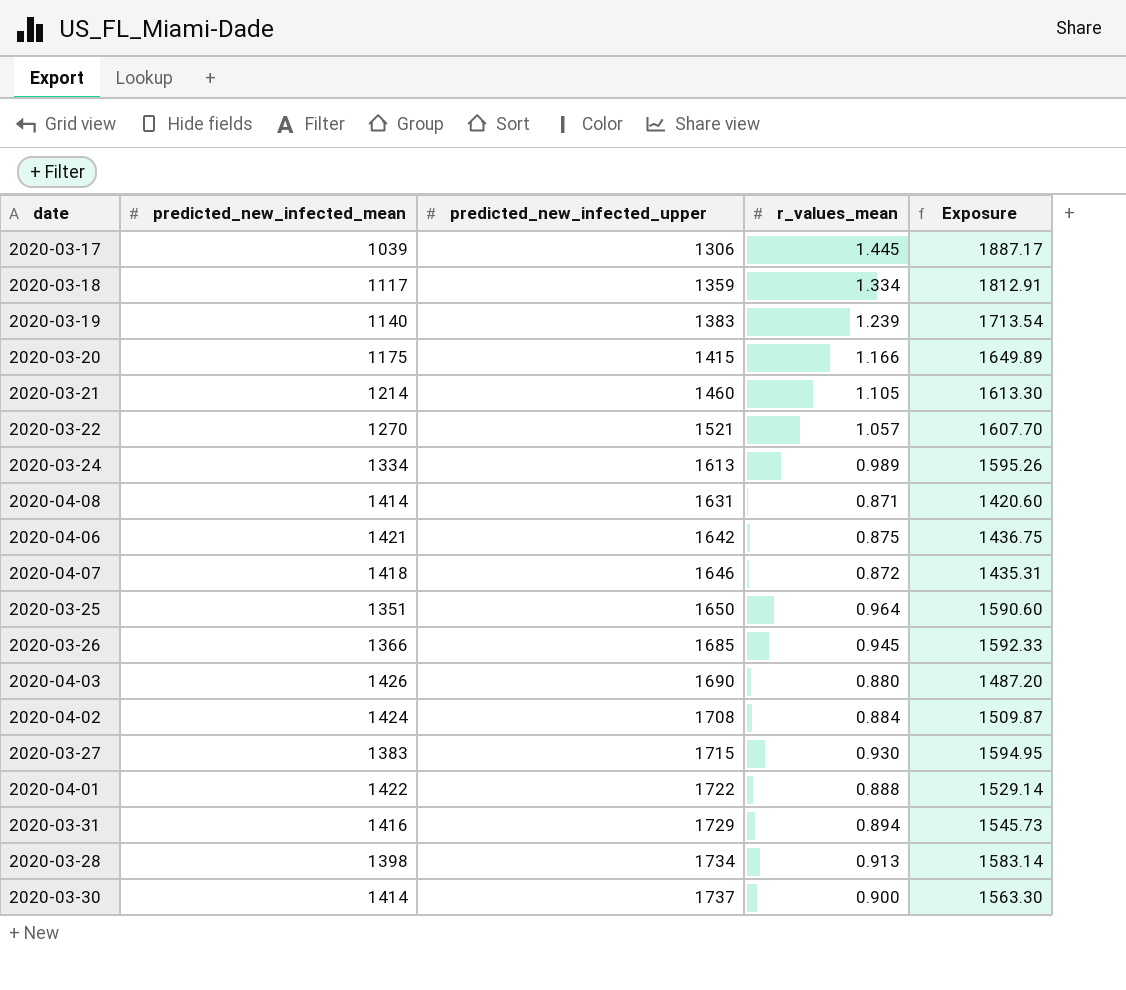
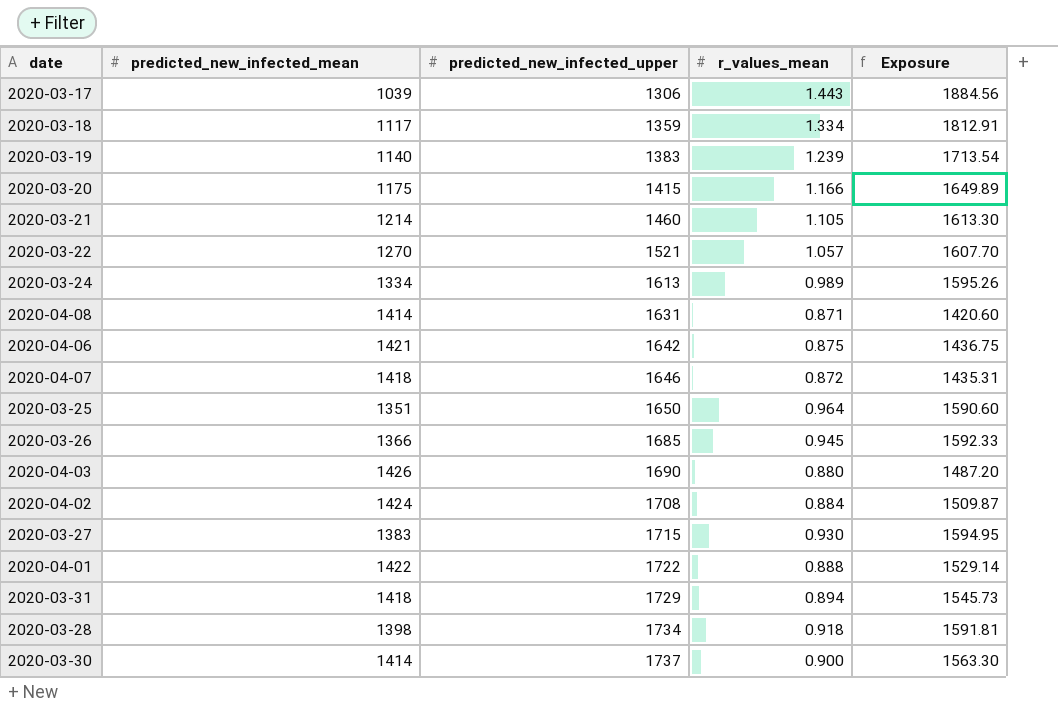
2020-03-17 | r_values_mean: 1.445 -> 1.443
2020-03-17 | Exposure: 1887.17 -> 1884.56
2020-03-31 | predicted_new_infected_mean: 1416 -> 1418
2020-03-28 | r_values_mean: 0.913 -> 0.918
2020-03-28 | Exposure: 1583.14 -> 1591.81

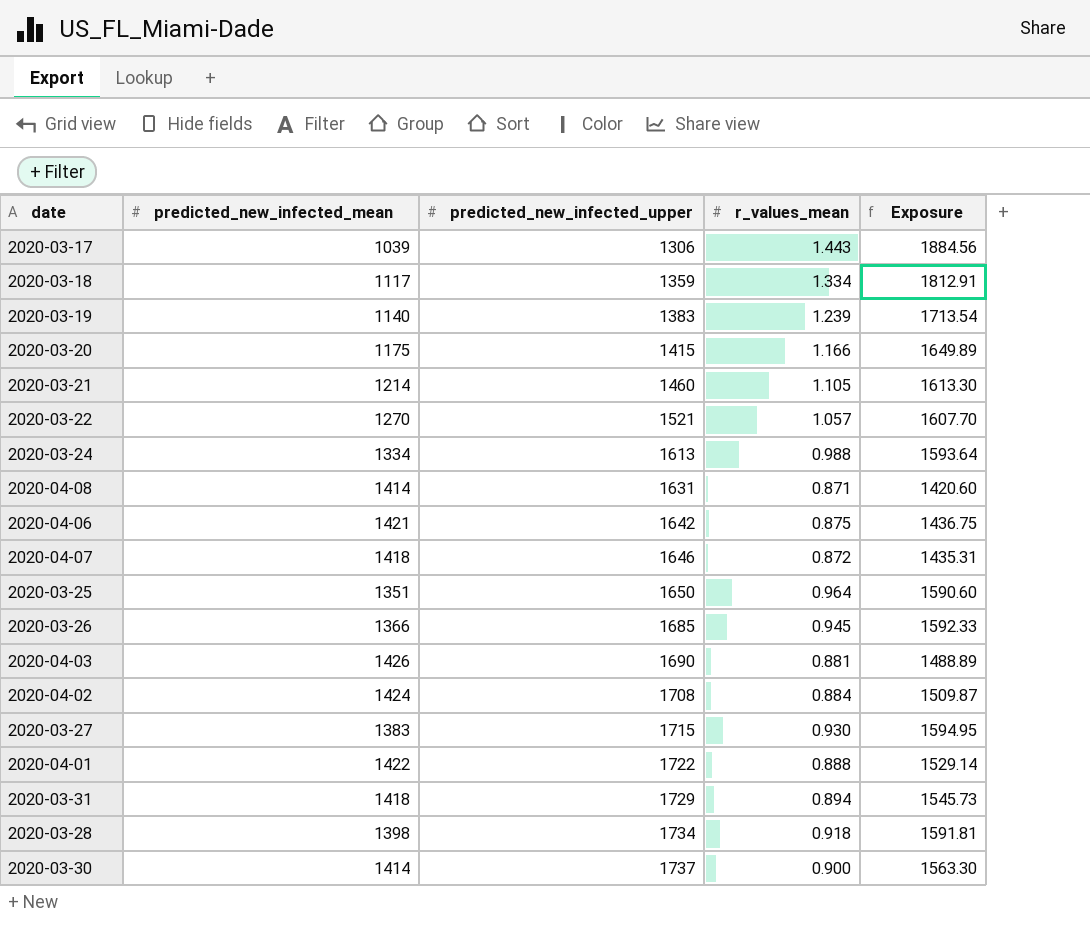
2020-03-24 | r_values_mean: 0.989 -> 0.988
2020-03-24 | Exposure: 1595.26 -> 1593.64
2020-04-03 | r_values_mean: 0.880 -> 0.881
2020-04-03 | Exposure: 1487.20 -> 1488.89

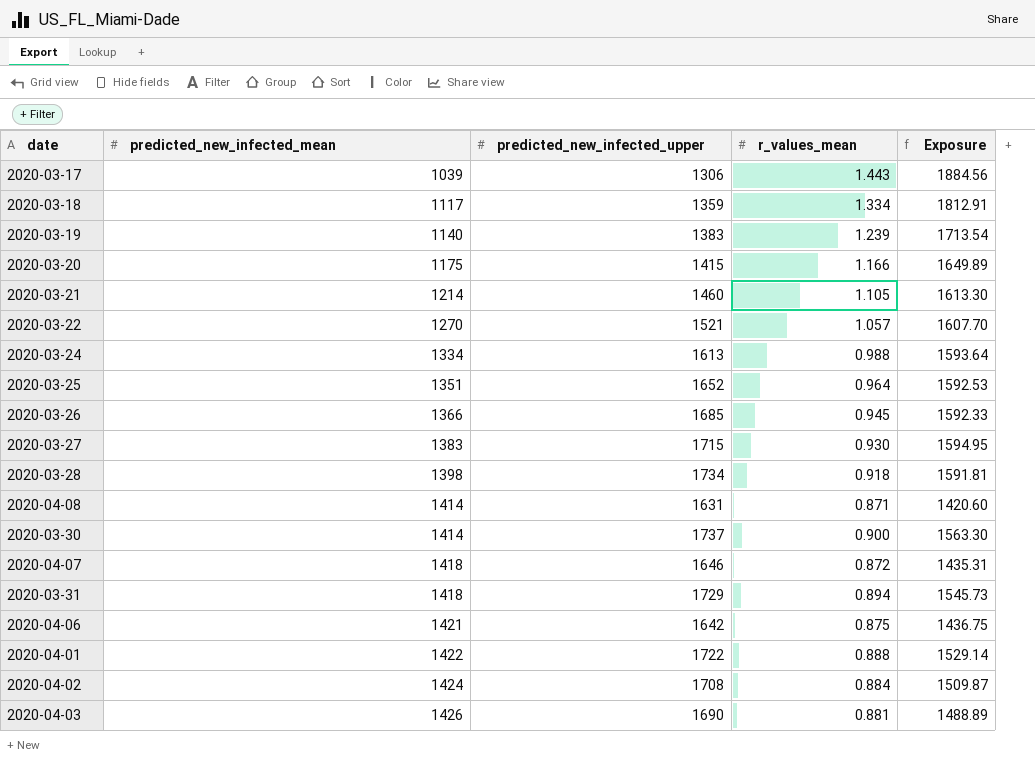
row order: predicted_new_infected_upper ascending -> predicted_new_infected_mean ascending
2020-03-25 | predicted_new_infected_upper: 1650 -> 1652
2020-03-25 | Exposure: 1590.60 -> 1592.53

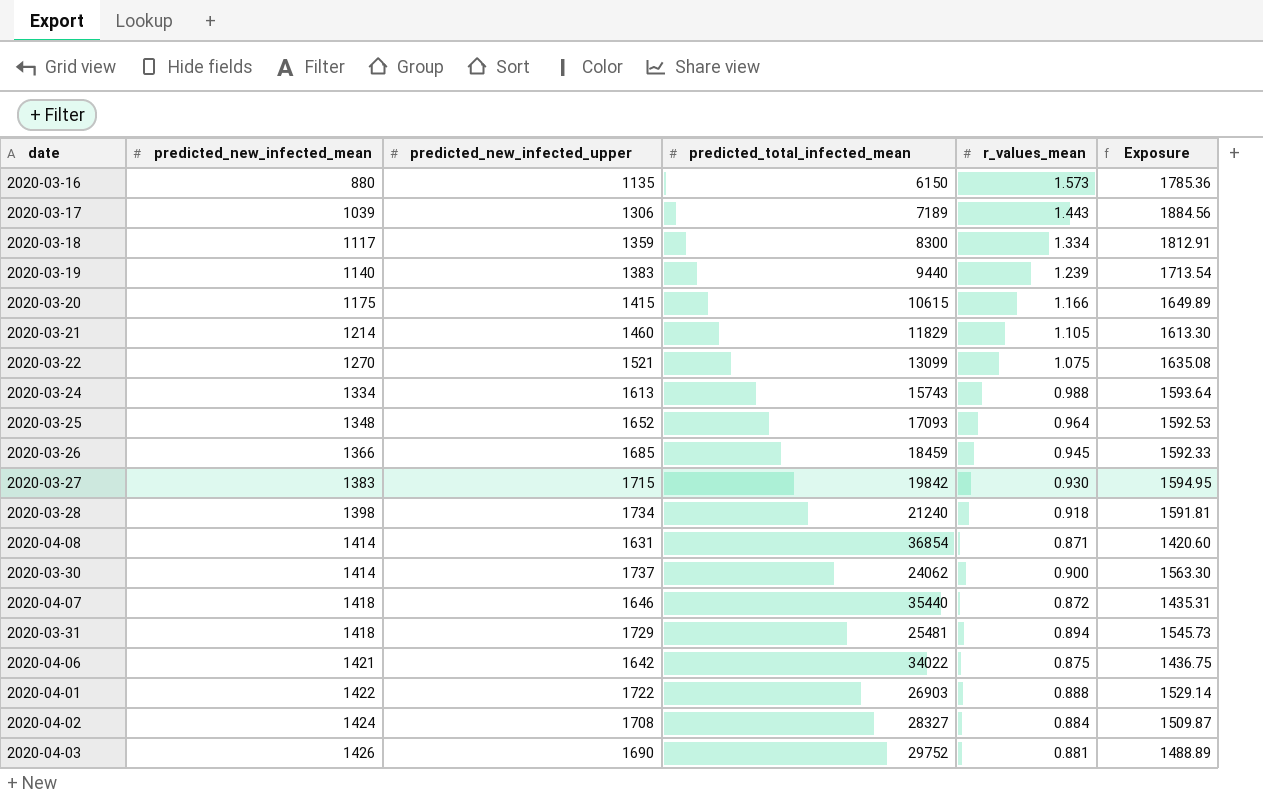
column predicted_total_infected_mean | position: none -> 4
row 2020-03-16: none -> 880 | 1135 | 6150 | 1.573 | 1785.36
2020-03-22 | r_values_mean: 1.057 -> 1.075
2020-03-22 | Exposure: 1607.70 -> 1635.08
2020-03-25 | predicted_new_infected_mean: 1351 -> 1348

